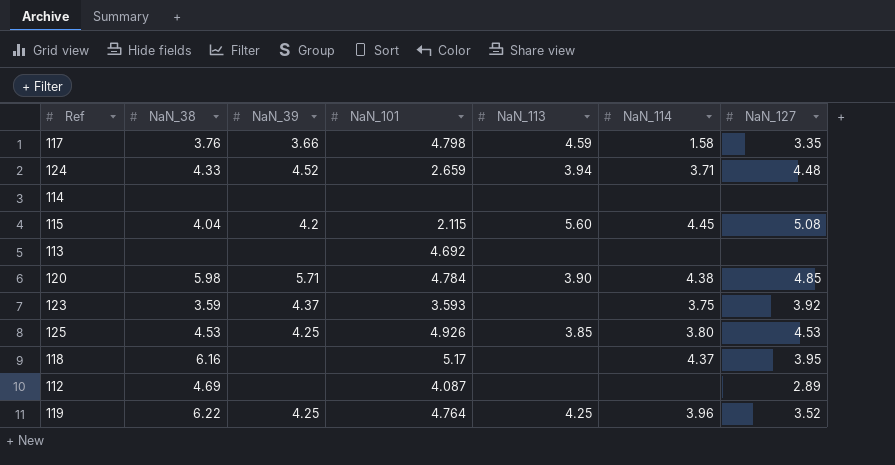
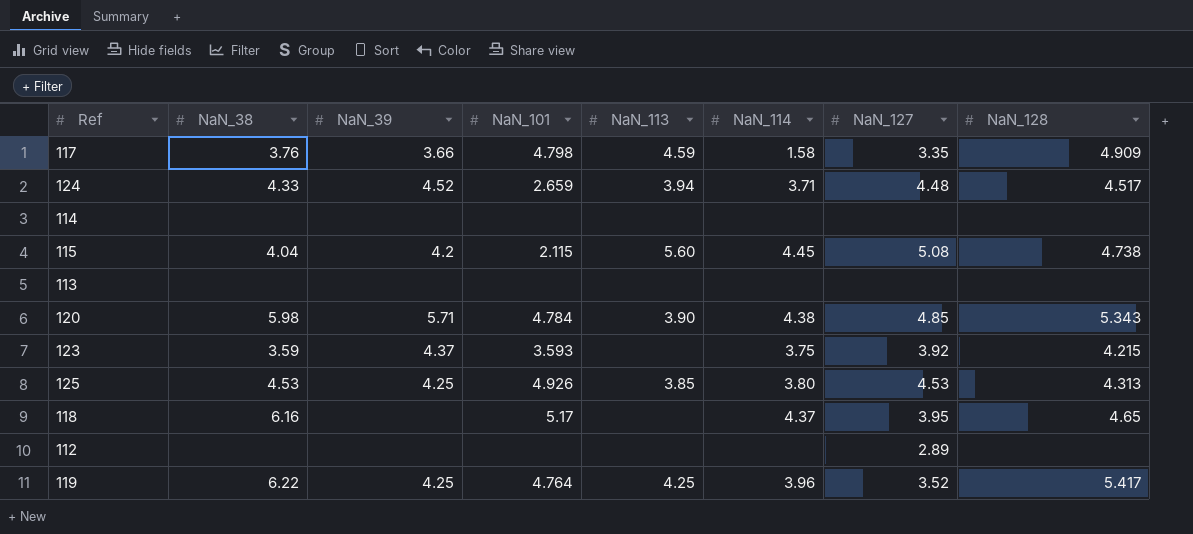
column NaN_128 | position: none -> 8
113 | NaN_101: 4.692 -> none
112 | NaN_38: 4.69 -> none
112 | NaN_101: 4.087 -> none

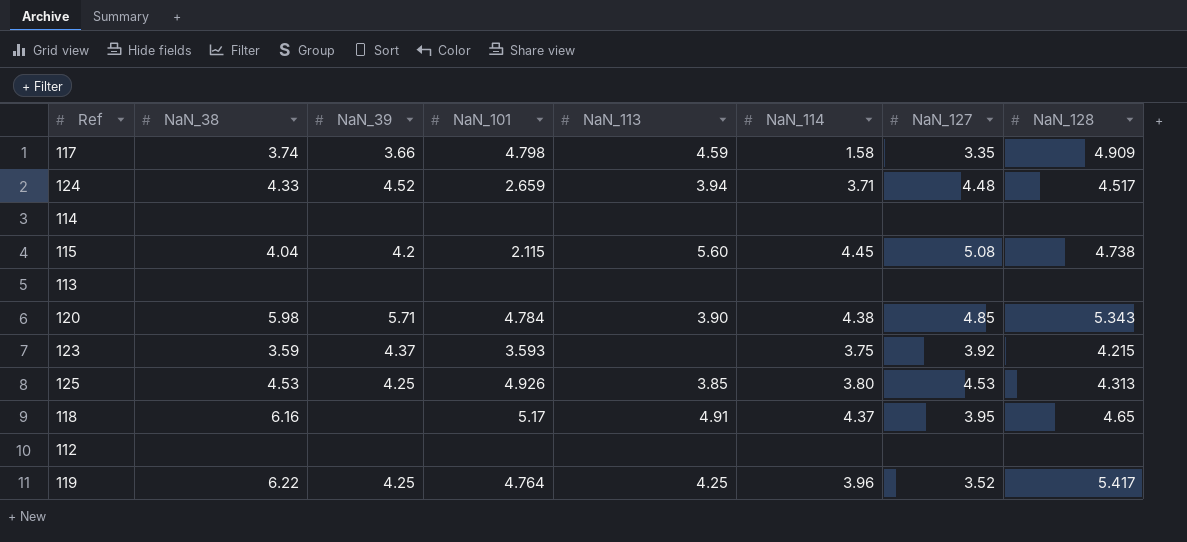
117 | NaN_38: 3.76 -> 3.74
118 | NaN_113: none -> 4.91
112 | NaN_127: 2.89 -> none

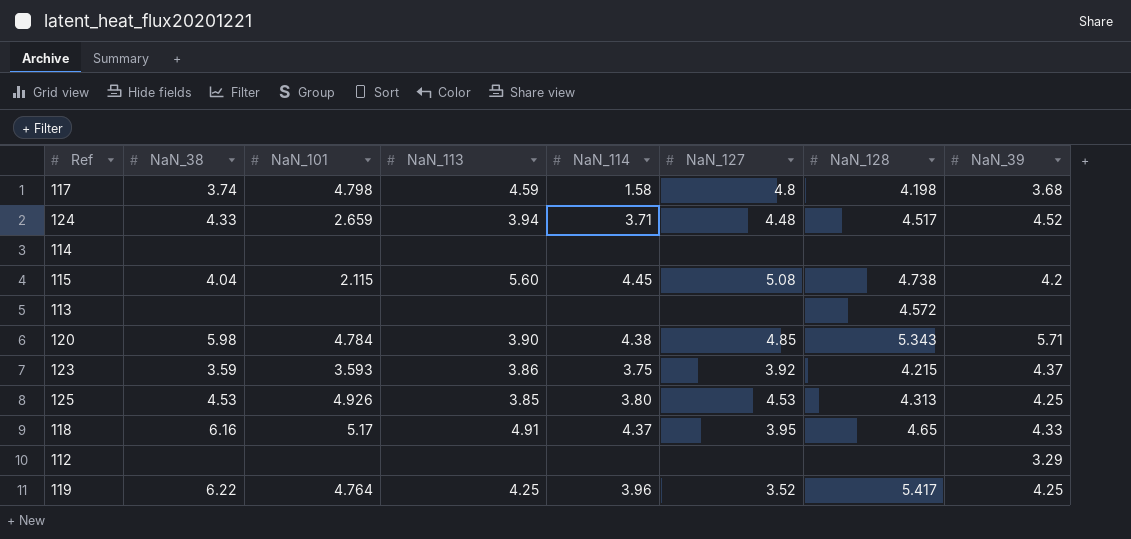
column NaN_39 | position: 3 -> 8
117 | NaN_127: 3.35 -> 4.8
117 | NaN_128: 4.909 -> 4.198
117 | NaN_39: 3.66 -> 3.68
113 | NaN_128: none -> 4.572
123 | NaN_113: none -> 3.86
118 | NaN_39: none -> 4.33
112 | NaN_39: none -> 3.29

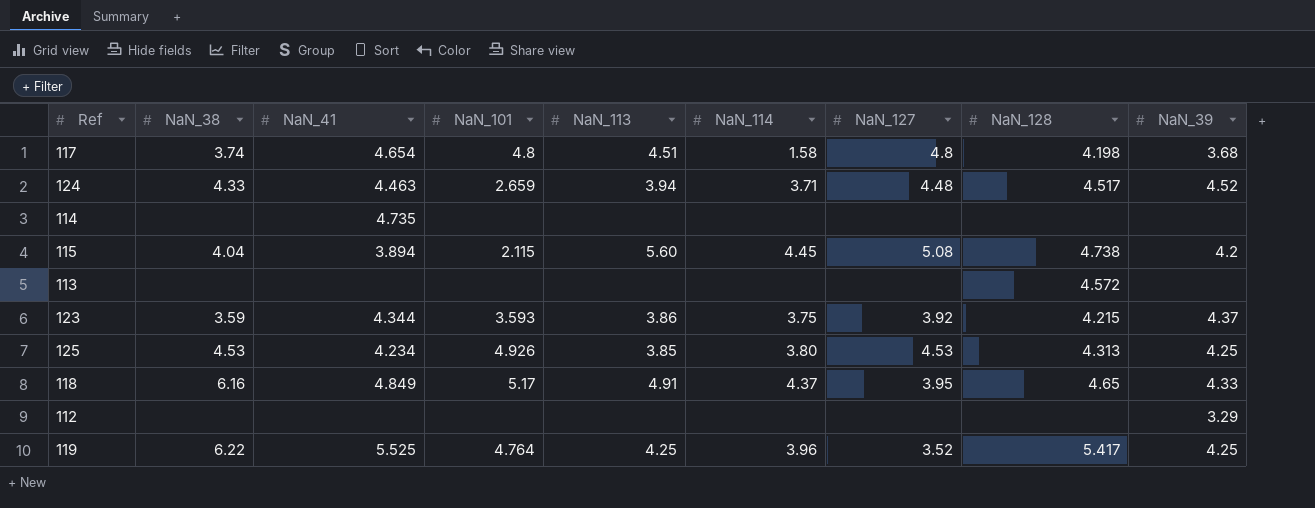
column NaN_41 | position: none -> 3
row 120: 5.98 | 4.784 | 3.90 | 4.38 | 4.85 | 5.343 | 5.71 -> none
117 | NaN_101: 4.798 -> 4.8
117 | NaN_113: 4.59 -> 4.51

